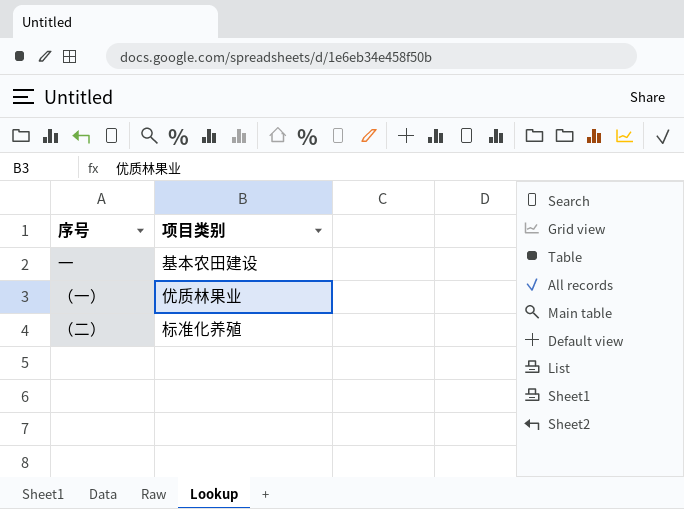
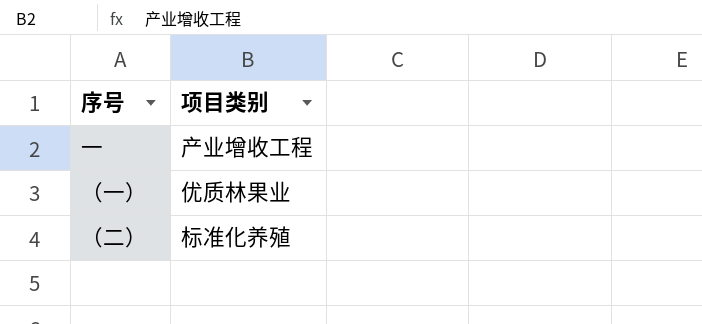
一 | 项目类别: 基本农田建设 -> 产业增收工程

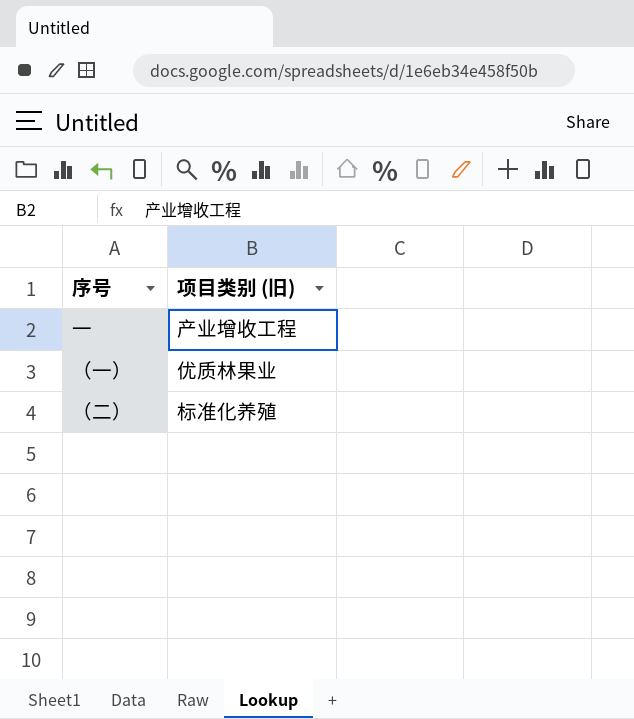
column name: 项目类别 -> 项目类别 (旧)

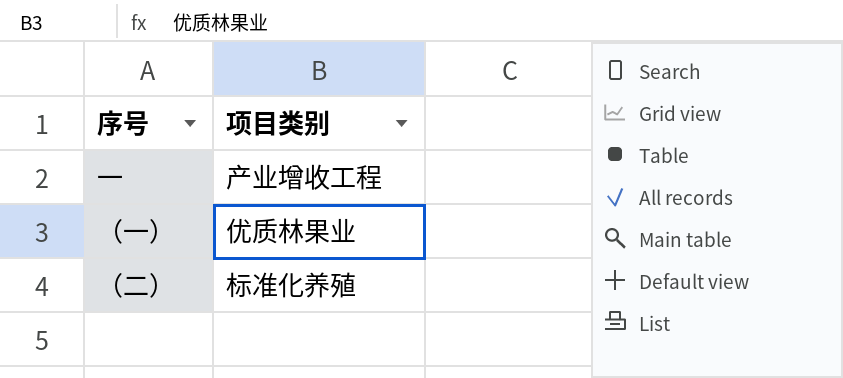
column name: 项目类别 (旧) -> 项目类别

